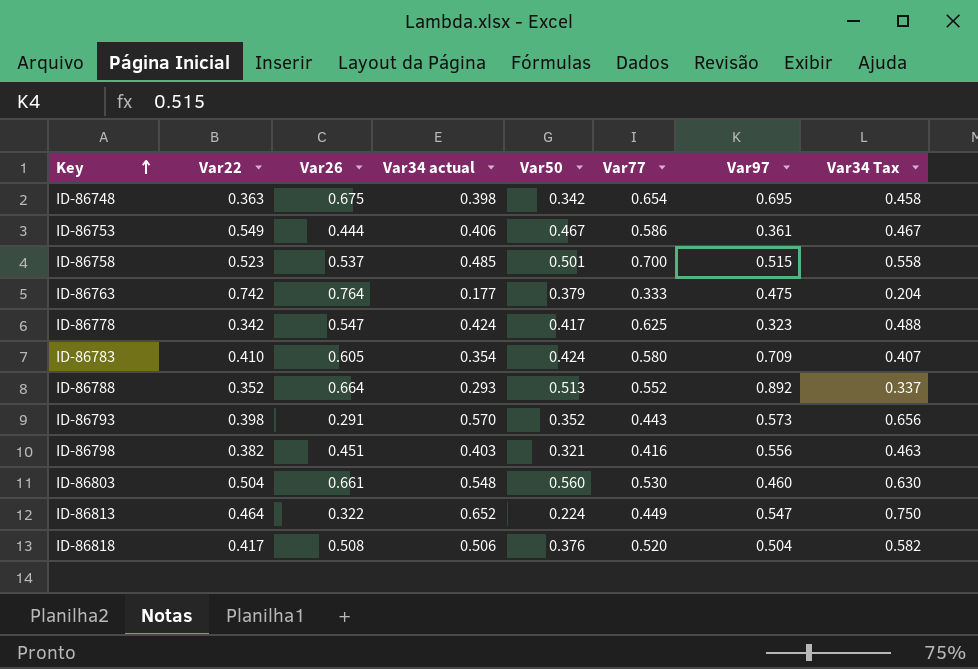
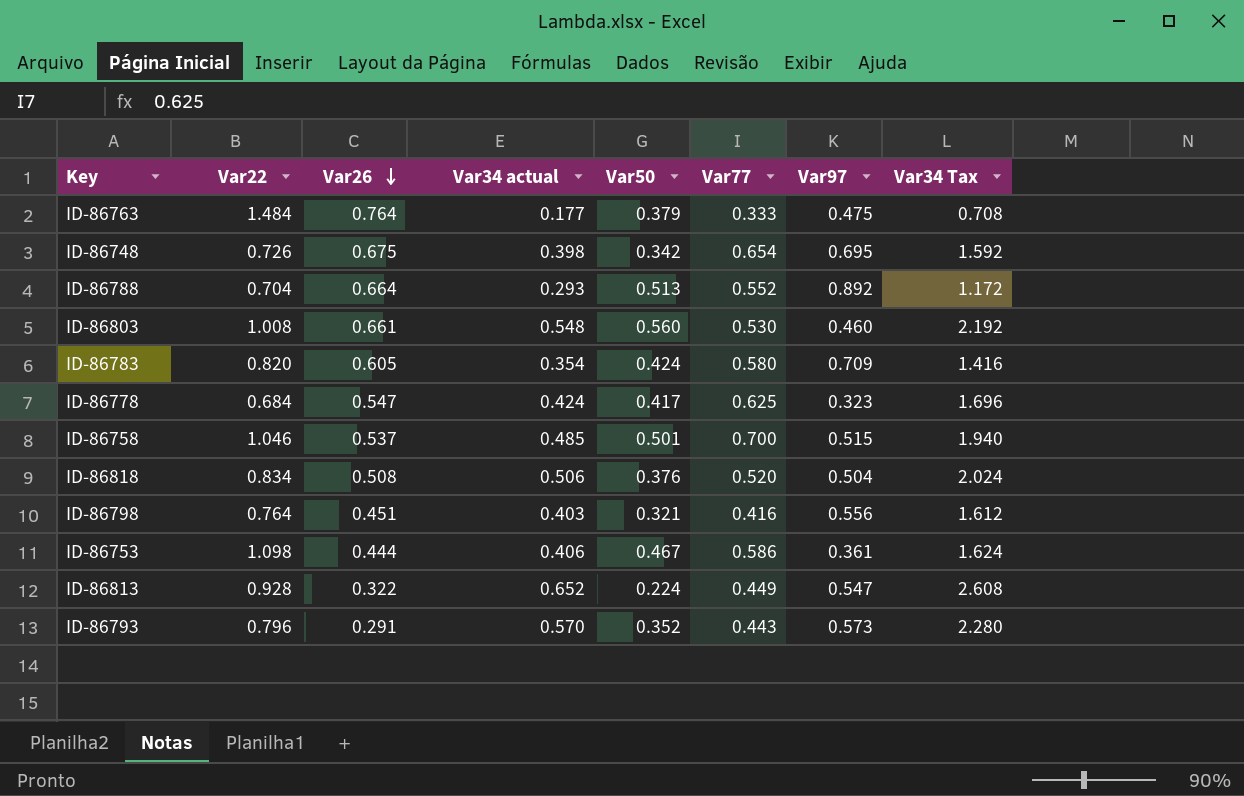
row order: Key ascending -> Var26 descending
column Var34 Tax | formula: [Var34 actual] * 1.15 -> [Var34 actual] * 4
ID-86763 | Var22: 0.742 -> 1.484
ID-86748 | Var22: 0.363 -> 0.726
ID-86788 | Var22: 0.352 -> 0.704
ID-86803 | Var22: 0.504 -> 1.008
ID-86783 | Var22: 0.410 -> 0.820
ID-86778 | Var22: 0.342 -> 0.684
ID-86758 | Var22: 0.523 -> 1.046
ID-86818 | Var22: 0.417 -> 0.834
ID-86798 | Var22: 0.382 -> 0.764
ID-86753 | Var22: 0.549 -> 1.098
ID-86813 | Var22: 0.464 -> 0.928
ID-86793 | Var22: 0.398 -> 0.796

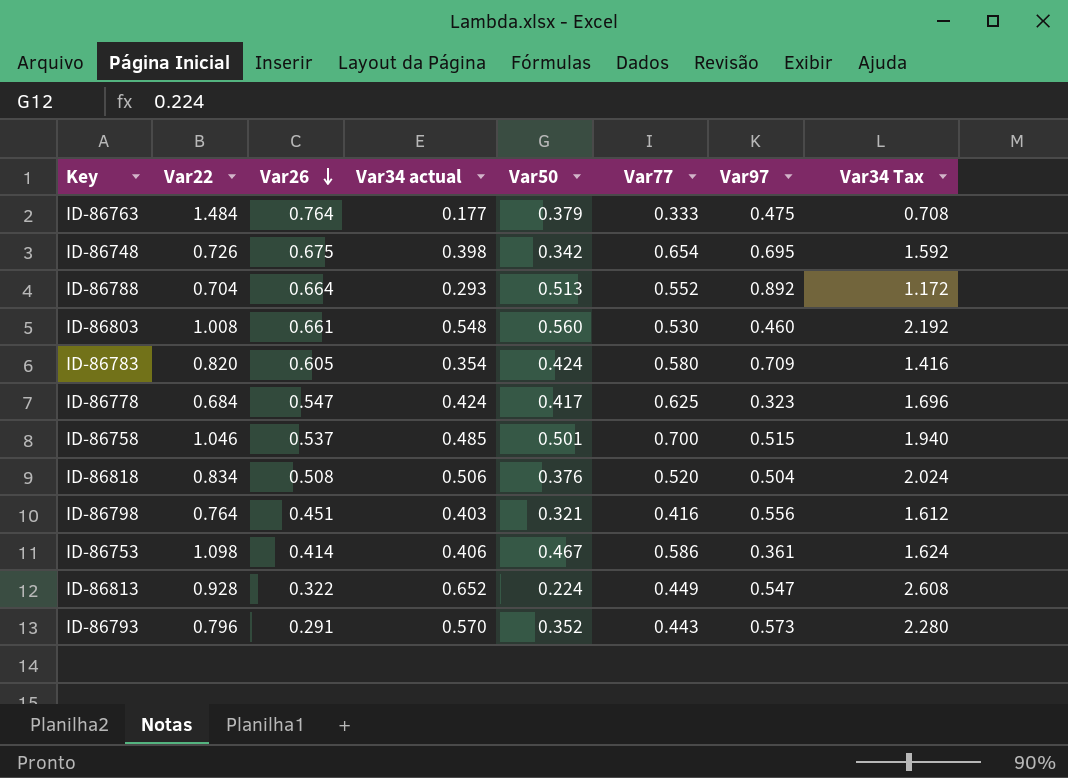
ID-86753 | Var26: 0.444 -> 0.414

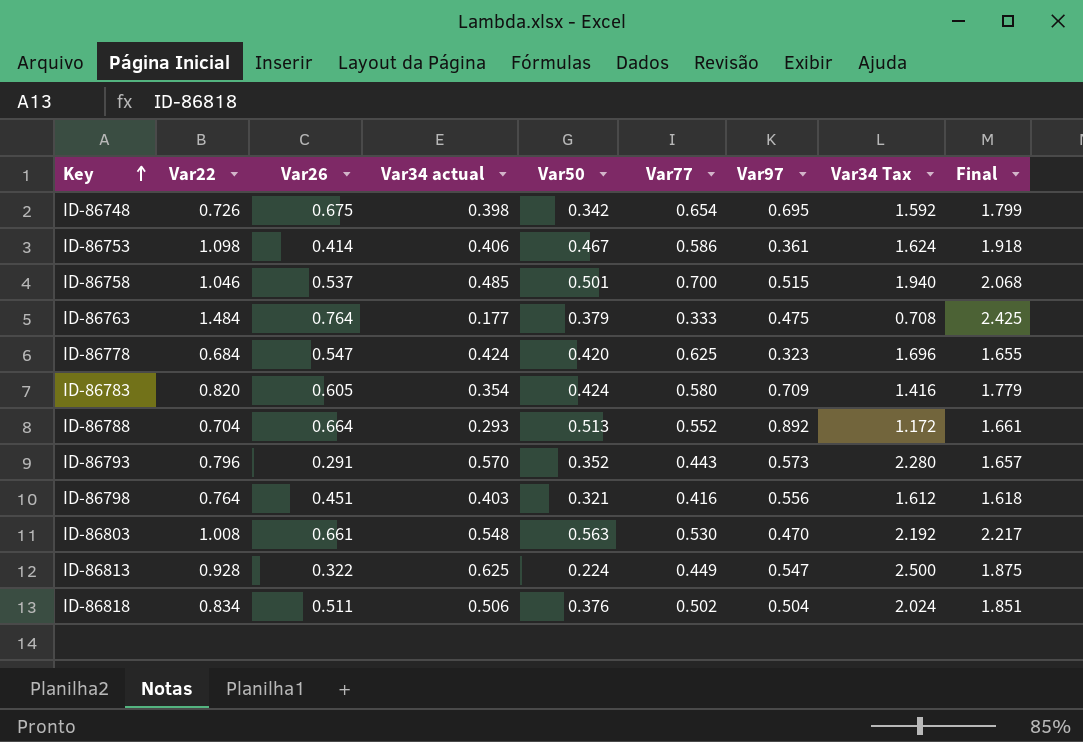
row order: Var26 descending -> Key ascending
column Final | formula: none -> [Var22] + [Var26] + [Var34 actual]
ID-86778 | Var50: 0.417 -> 0.420
ID-86803 | Var50: 0.560 -> 0.563
ID-86803 | Var97: 0.460 -> 0.470
ID-86813 | Var34 actual: 0.652 -> 0.625
ID-86813 | Var34 Tax: 2.608 -> 2.500
ID-86818 | Var26: 0.508 -> 0.511
ID-86818 | Var77: 0.520 -> 0.502

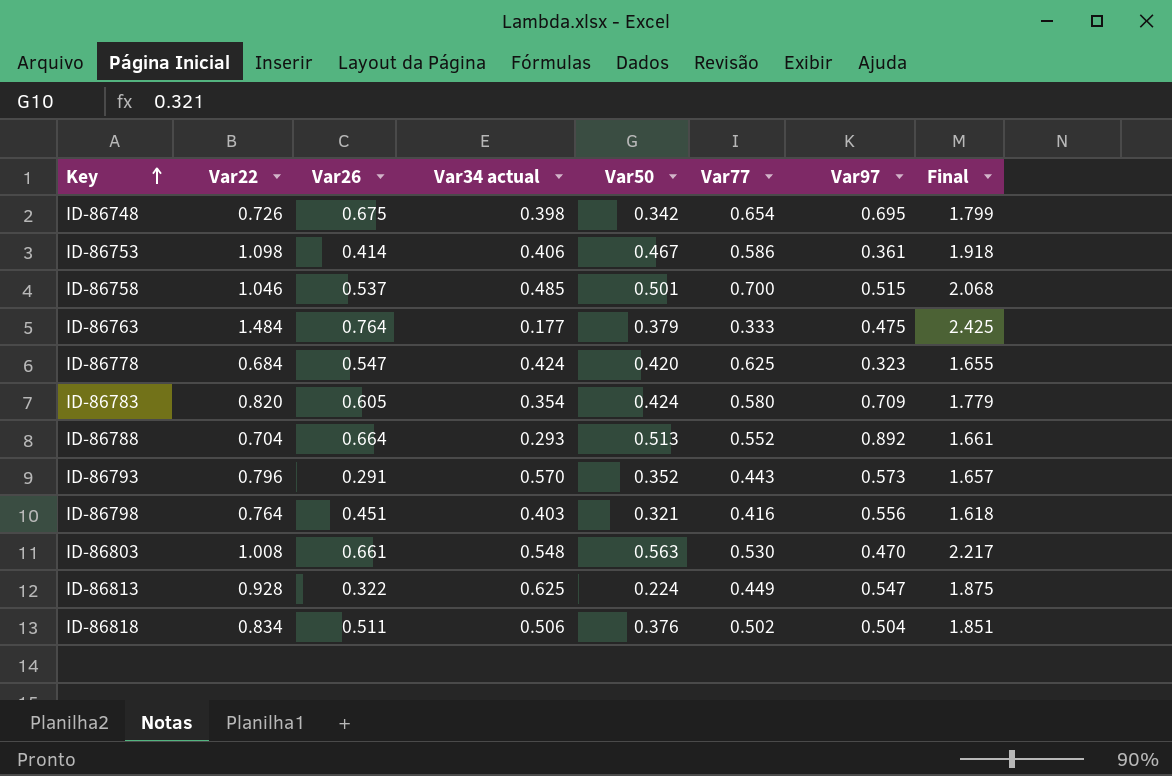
column Var34 Tax | formula: [Var34 actual] * 4 -> none

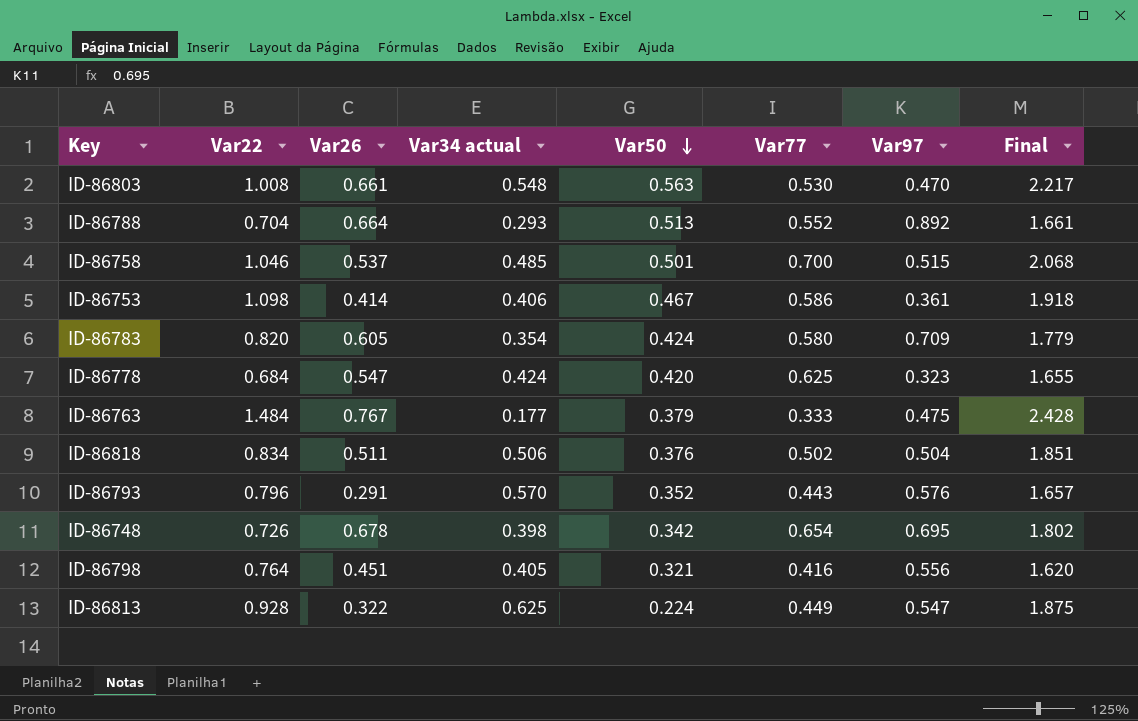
row order: Key ascending -> Var50 descending
ID-86763 | Var26: 0.764 -> 0.767
ID-86763 | Final: 2.425 -> 2.428
ID-86793 | Var97: 0.573 -> 0.576
ID-86748 | Var26: 0.675 -> 0.678
ID-86748 | Final: 1.799 -> 1.802
ID-86798 | Var34 actual: 0.403 -> 0.405
ID-86798 | Final: 1.618 -> 1.620

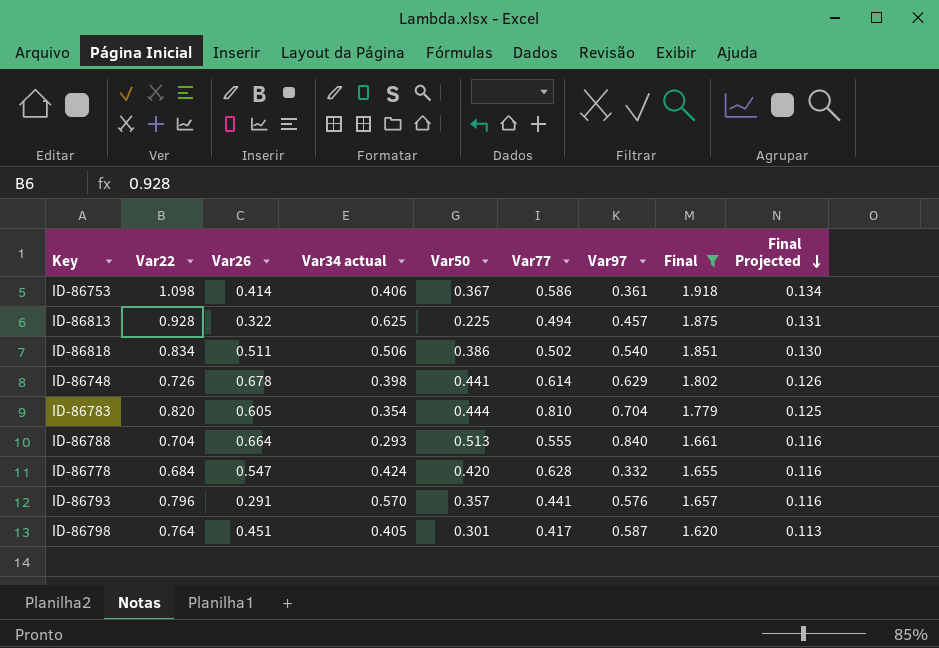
filter: none -> Final <= 1.918
row order: Var50 descending -> Final Projected descending
column Final Projected | formula: none -> [Final] * 0.07
ID-86753 | Var50: 0.467 -> 0.367
ID-86813 | Var50: 0.224 -> 0.225
ID-86813 | Var77: 0.449 -> 0.494
ID-86813 | Var97: 0.547 -> 0.457
ID-86818 | Var50: 0.376 -> 0.386
ID-86818 | Var97: 0.504 -> 0.540
ID-86748 | Var50: 0.342 -> 0.441
ID-86748 | Var77: 0.654 -> 0.614
ID-86748 | Var97: 0.695 -> 0.629
ID-86783 | Var50: 0.424 -> 0.444
ID-86783 | Var77: 0.580 -> 0.810
ID-86783 | Var97: 0.709 -> 0.704
ID-86788 | Var77: 0.552 -> 0.555
ID-86788 | Var97: 0.892 -> 0.840
ID-86778 | Var77: 0.625 -> 0.628
ID-86778 | Var97: 0.323 -> 0.332
ID-86793 | Var50: 0.352 -> 0.357
ID-86793 | Var77: 0.443 -> 0.441
ID-86798 | Var50: 0.321 -> 0.301
ID-86798 | Var77: 0.416 -> 0.417
ID-86798 | Var97: 0.556 -> 0.587

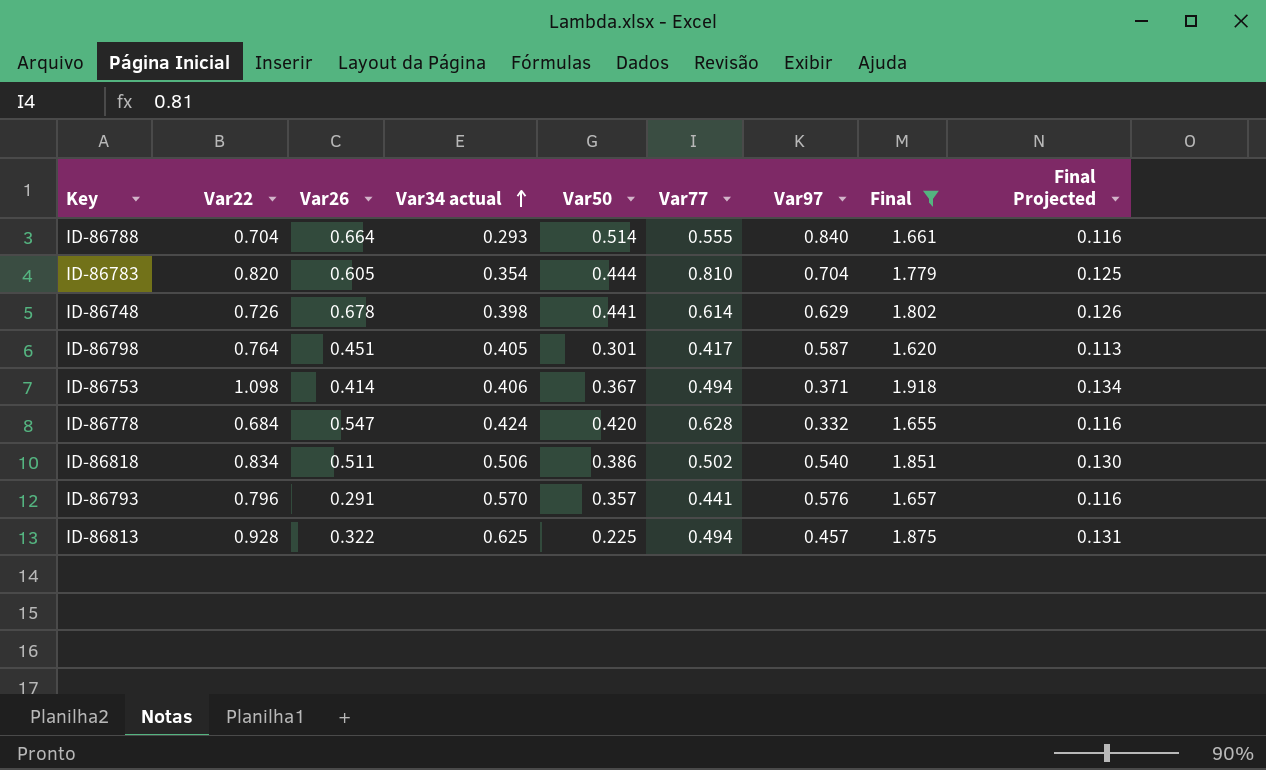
row order: Final Projected descending -> Var34 actual ascending
ID-86788 | Var50: 0.513 -> 0.514
ID-86753 | Var77: 0.586 -> 0.494
ID-86753 | Var97: 0.361 -> 0.371

